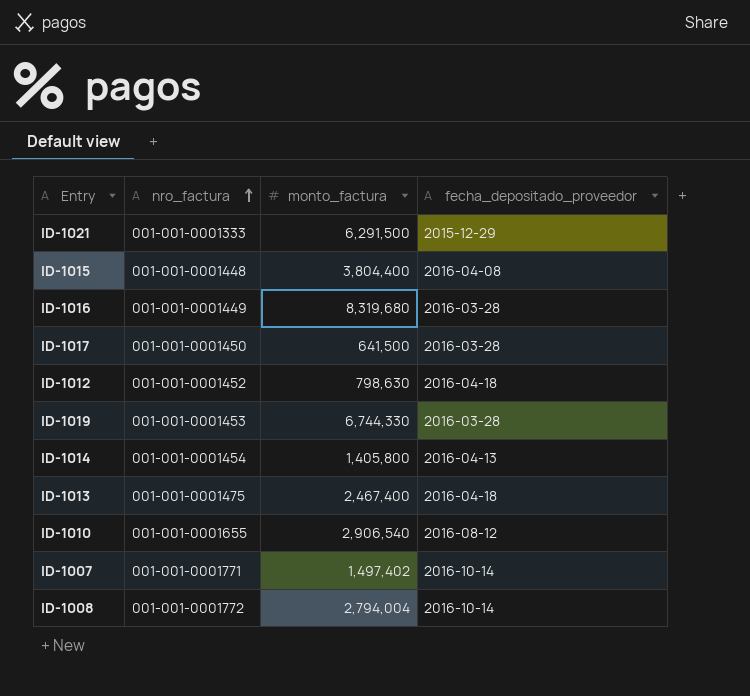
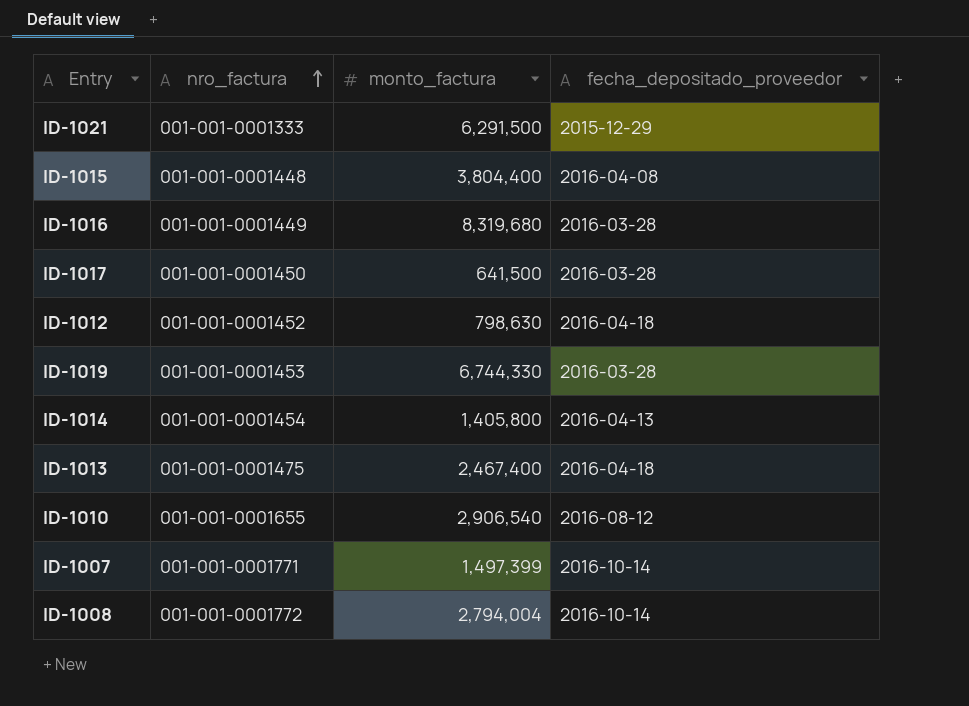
ID-1007 | monto_factura: 1,497,402 -> 1,497,399

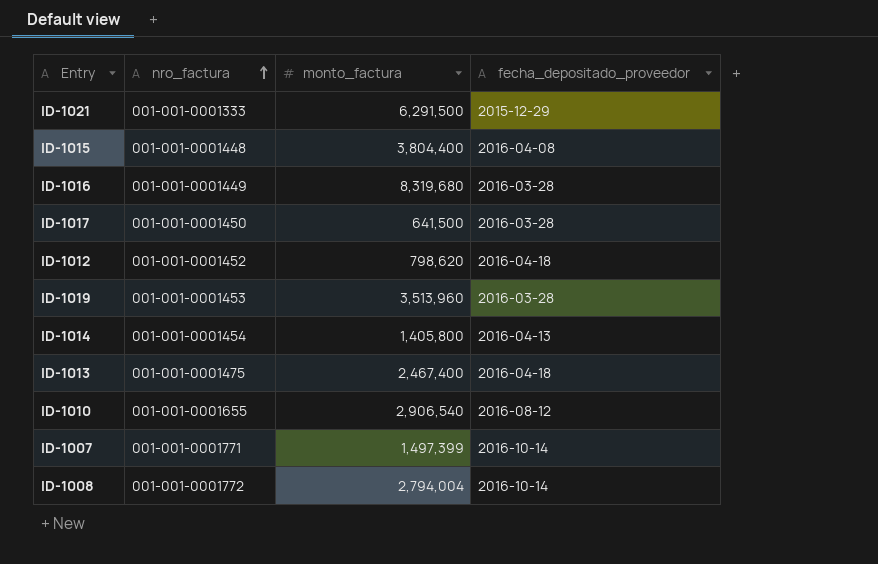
ID-1012 | monto_factura: 798,630 -> 798,620
ID-1019 | monto_factura: 6,744,330 -> 3,513,960

